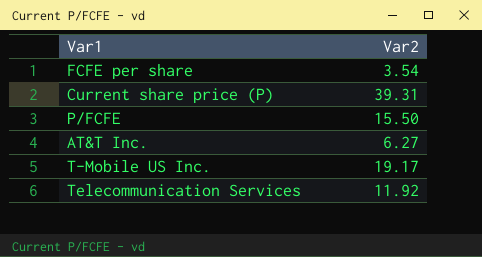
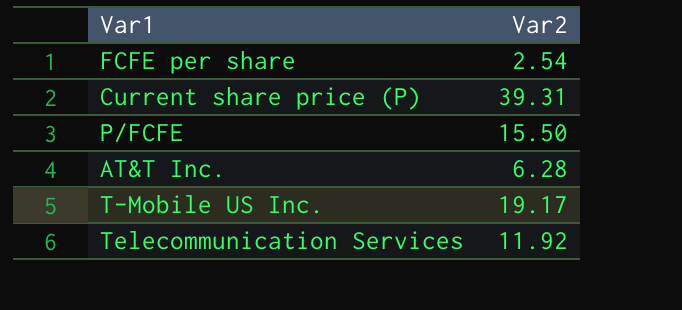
FCFE per share | Var2: 3.54 -> 2.54
AT&T Inc. | Var2: 6.27 -> 6.28

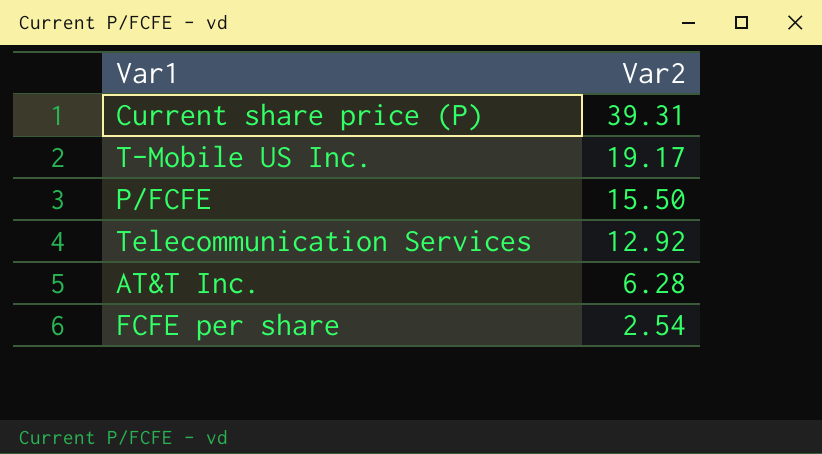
row order: none -> Var2 descending
Telecommunication Services | Var2: 11.92 -> 12.92

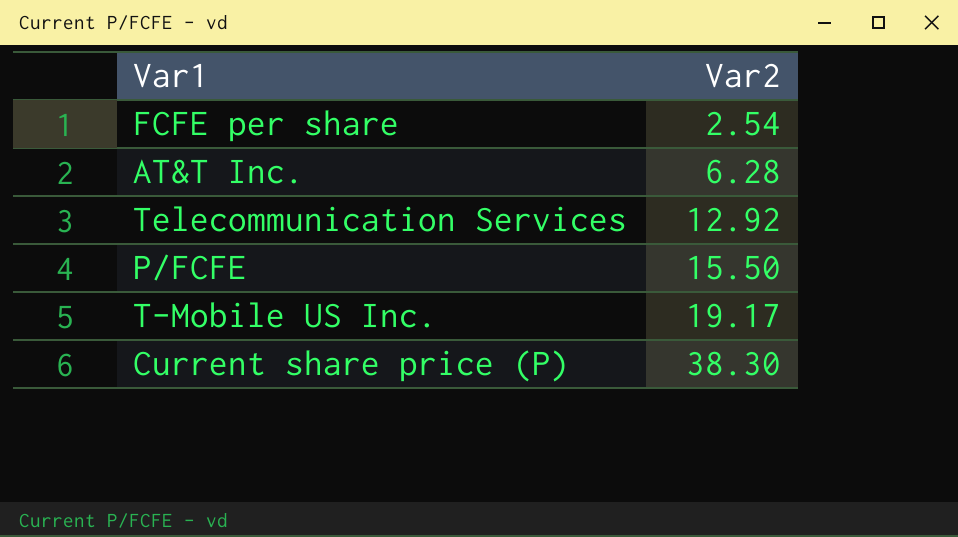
row order: Var2 descending -> Var2 ascending
Current share price (P) | Var2: 39.31 -> 38.30

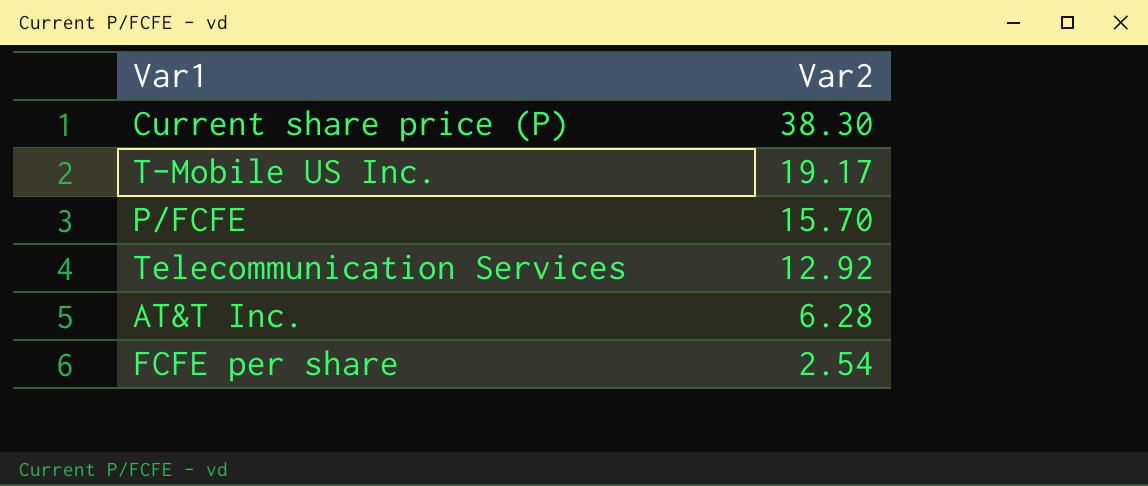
row order: Var2 ascending -> Var2 descending
P/FCFE | Var2: 15.50 -> 15.70

